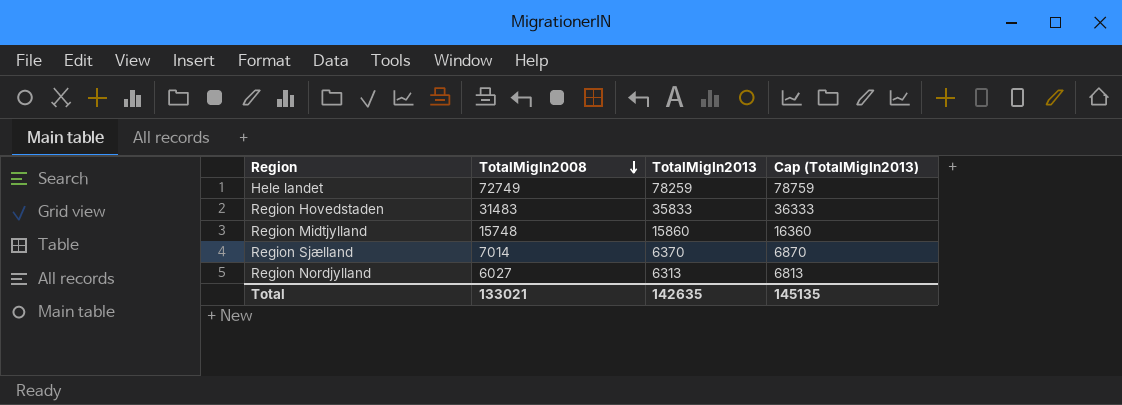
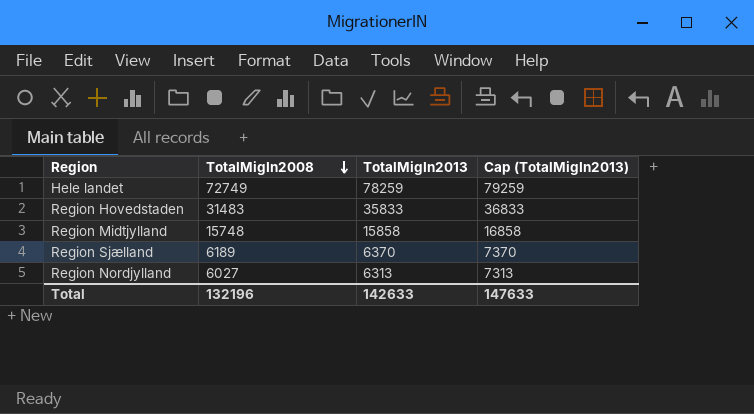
column Cap (TotalMigIn2013) | formula: [TotalMigIn2013] + 500 -> [TotalMigIn2013] + 1000
Region Midtjylland | TotalMigIn2013: 15860 -> 15858
Region Sjælland | TotalMigIn2008: 7014 -> 6189
Total | TotalMigIn2008: 133021 -> 132196
Total | TotalMigIn2013: 142635 -> 142633
Total | Cap (TotalMigIn2013): 145135 -> 147633

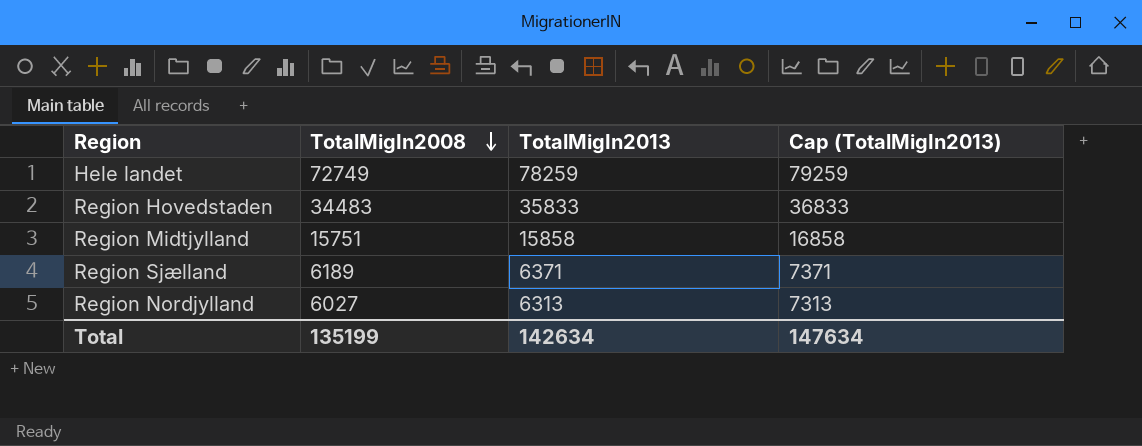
Region Hovedstaden | TotalMigIn2008: 31483 -> 34483
Region Midtjylland | TotalMigIn2008: 15748 -> 15751
Region Sjælland | TotalMigIn2013: 6370 -> 6371
Region Sjælland | Cap (TotalMigIn2013): 7370 -> 7371
Total | TotalMigIn2008: 132196 -> 135199
Total | TotalMigIn2013: 142633 -> 142634
Total | Cap (TotalMigIn2013): 147633 -> 147634

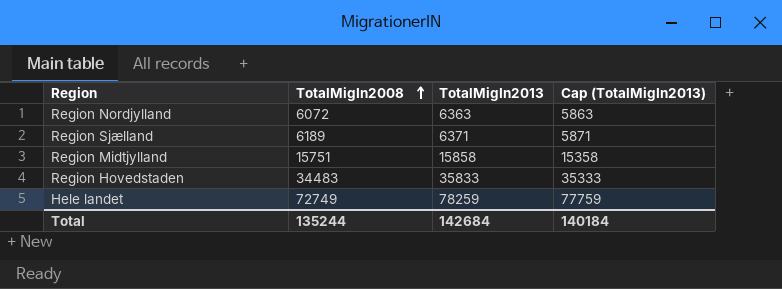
row order: TotalMigIn2008 descending -> TotalMigIn2008 ascending
column Cap (TotalMigIn2013) | formula: [TotalMigIn2013] + 1000 -> [TotalMigIn2013] - 500
Region Nordjylland | TotalMigIn2008: 6027 -> 6072
Region Nordjylland | TotalMigIn2013: 6313 -> 6363
Total | TotalMigIn2008: 135199 -> 135244
Total | TotalMigIn2013: 142634 -> 142684
Total | Cap (TotalMigIn2013): 147634 -> 140184

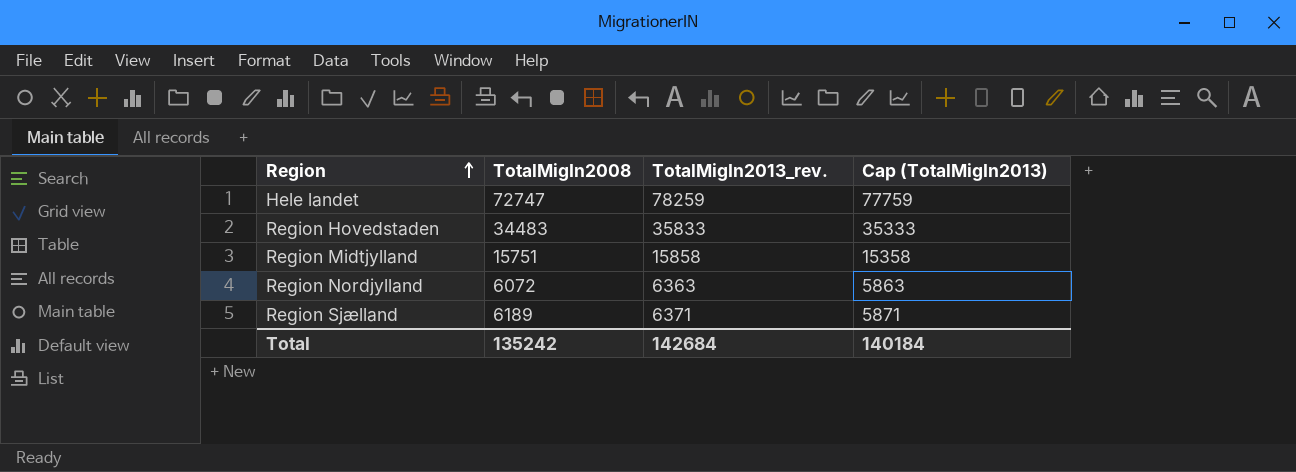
row order: TotalMigIn2008 ascending -> Region ascending
column name: TotalMigIn2013 -> TotalMigIn2013_rev.
Hele landet | TotalMigIn2008: 72749 -> 72747
Total | TotalMigIn2008: 135244 -> 135242

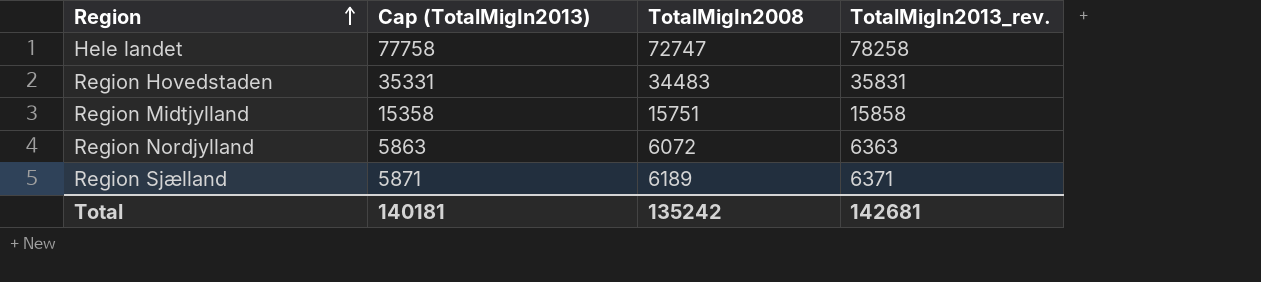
column Cap (TotalMigIn2013) | position: 4 -> 2
Hele landet | Cap (TotalMigIn2013): 77759 -> 77758
Hele landet | TotalMigIn2013_rev.: 78259 -> 78258
Region Hovedstaden | Cap (TotalMigIn2013): 35333 -> 35331
Region Hovedstaden | TotalMigIn2013_rev.: 35833 -> 35831
Total | Cap (TotalMigIn2013): 140184 -> 140181
Total | TotalMigIn2013_rev.: 142684 -> 142681

